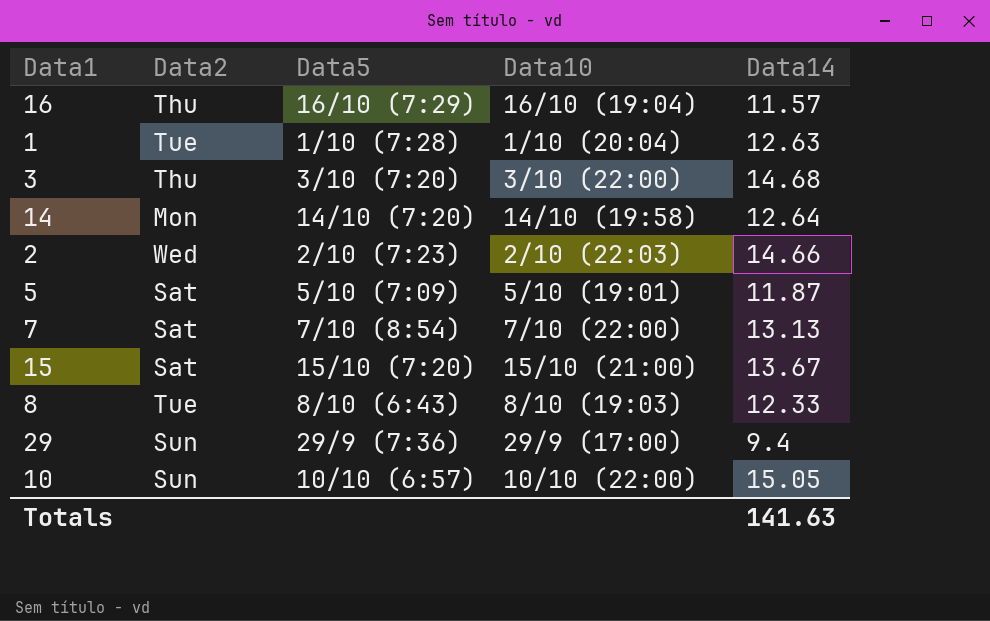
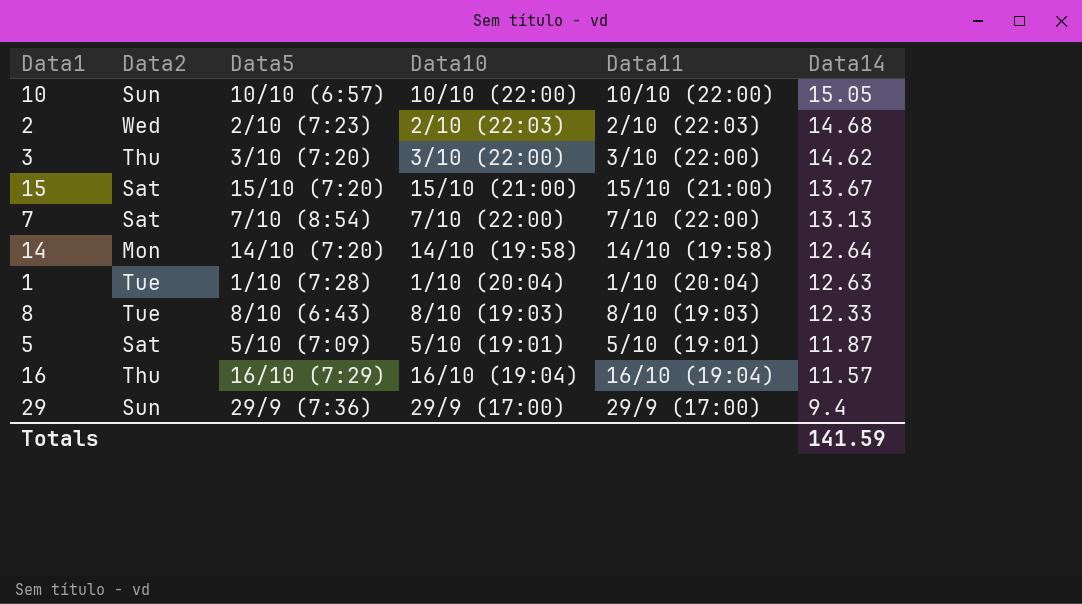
row order: none -> Data14 descending
column Data11 | position: none -> 5
2 | Data14: 14.66 -> 14.68
3 | Data14: 14.68 -> 14.62
Totals | Data14: 141.63 -> 141.59

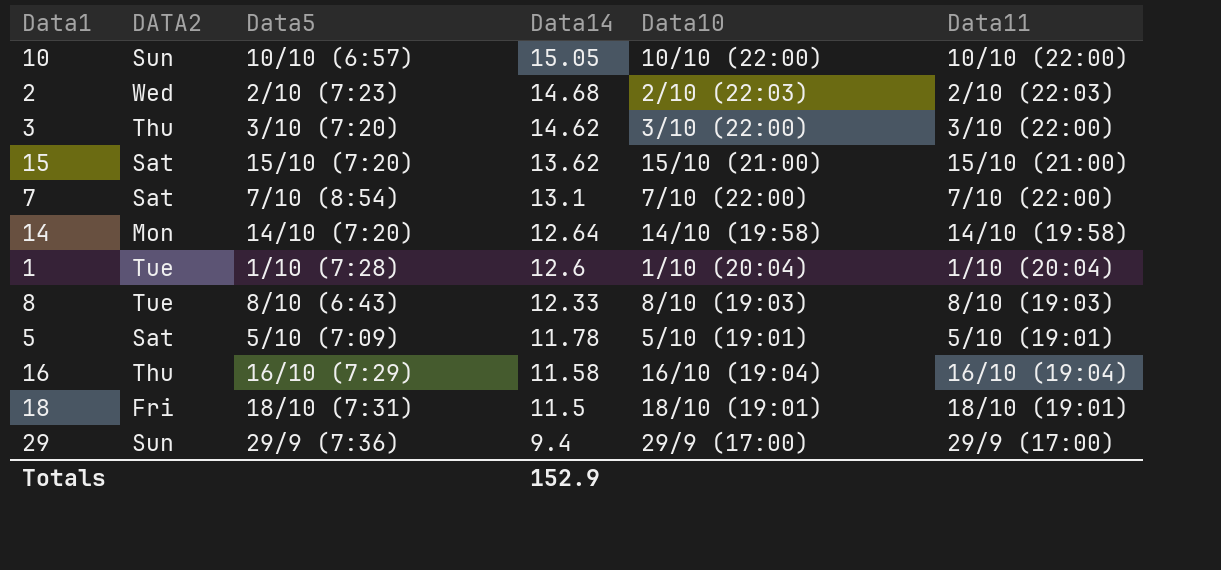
column name: Data2 -> DATA2
column Data14 | position: 6 -> 4
15 | Data14: 13.67 -> 13.62
7 | Data14: 13.13 -> 13.1
1 | Data14: 12.63 -> 12.6
5 | Data14: 11.87 -> 11.78
16 | Data14: 11.57 -> 11.58
row 18: none -> Fri | 18/10 (7:31) | 11.5 | 18/10 (19:01) | 18/10 (19:01)
Totals | Data14: 141.59 -> 152.9

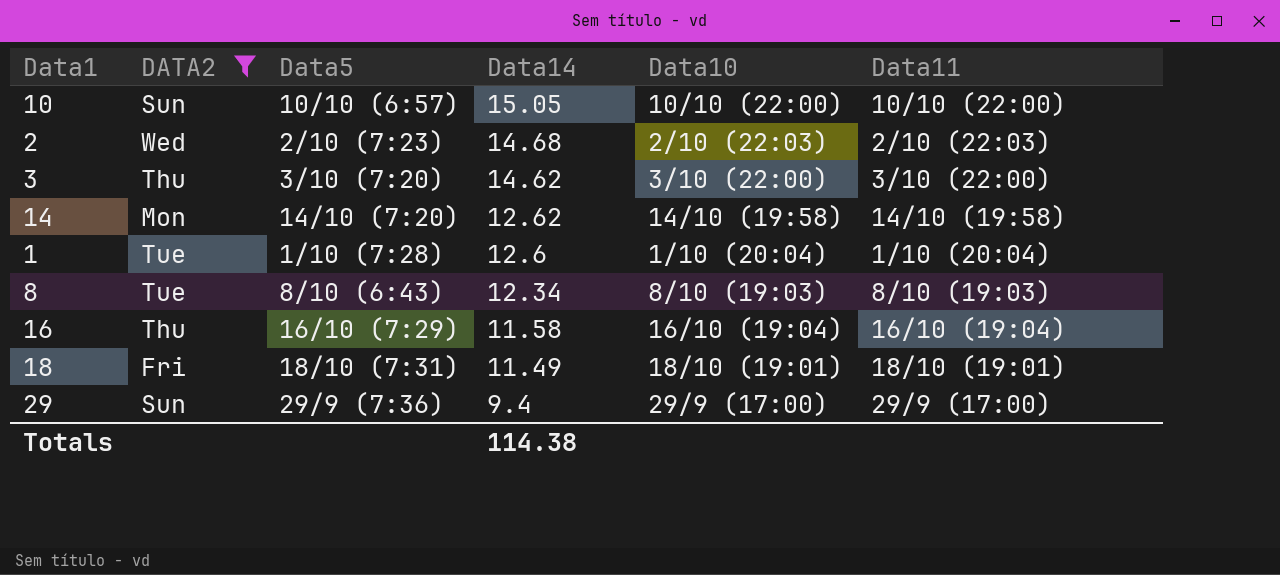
filter: none -> DATA2 != Sat
14 | Data14: 12.64 -> 12.62
8 | Data14: 12.33 -> 12.34
18 | Data14: 11.5 -> 11.49
Totals | Data14: 152.9 -> 114.38

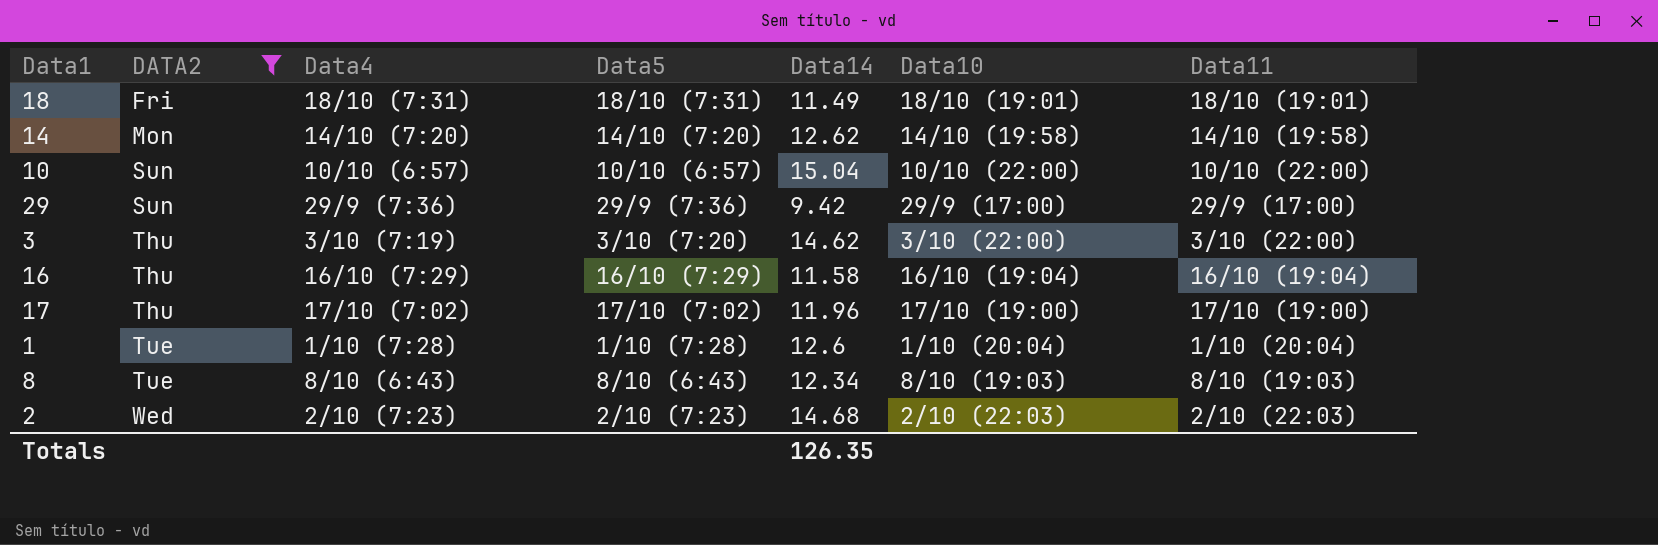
row order: Data14 descending -> DATA2 ascending
column Data4 | position: none -> 3
10 | Data14: 15.05 -> 15.04
29 | Data14: 9.4 -> 9.42
row 17: none -> Thu | 17/10 (7:02) | 17/10 (7:02) | 11.96 | 17/10 (19:00) | 17/10 (19:00)
Totals | Data14: 114.38 -> 126.35

